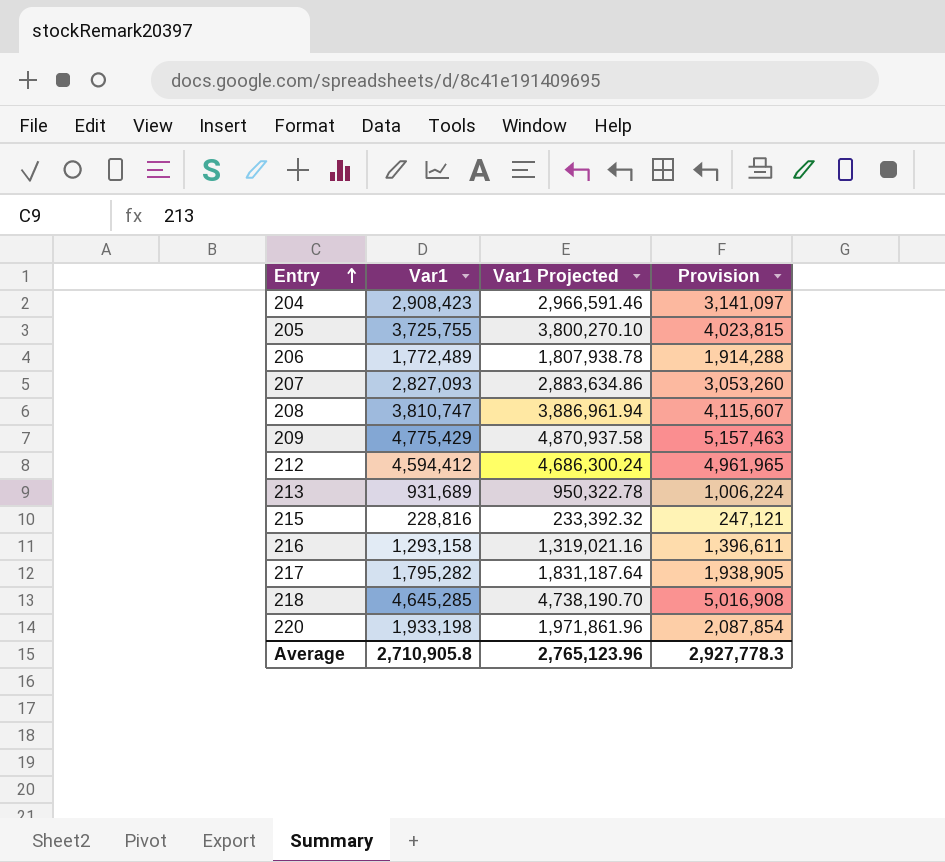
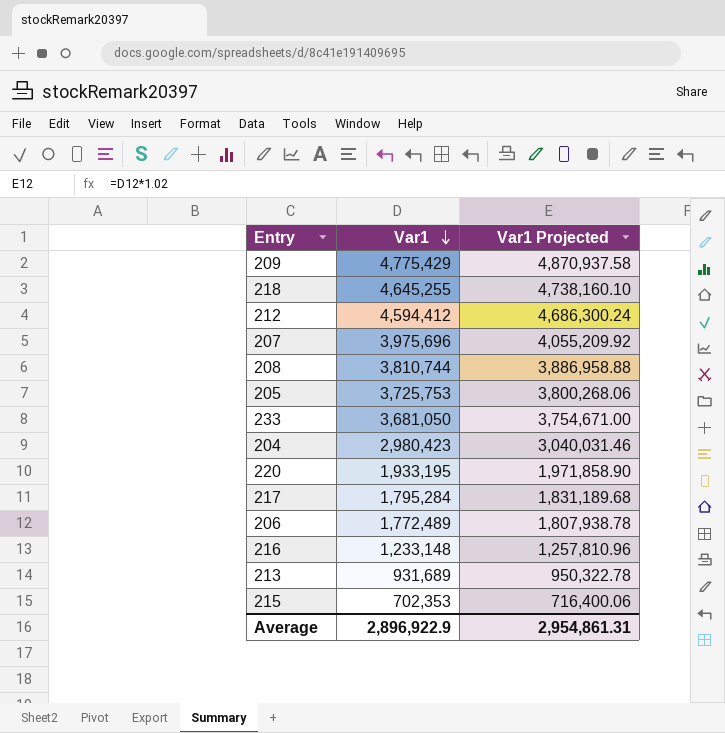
row order: Entry ascending -> Var1 descending
column Provision | formula: [Var1] * 1.08 -> none
218 | Var1: 4,645,285 -> 4,645,255
218 | Var1 Projected: 4,738,190.70 -> 4,738,160.10
207 | Var1: 2,827,093 -> 3,975,696
207 | Var1 Projected: 2,883,634.86 -> 4,055,209.92
208 | Var1: 3,810,747 -> 3,810,744
208 | Var1 Projected: 3,886,961.94 -> 3,886,958.88
205 | Var1: 3,725,755 -> 3,725,753
205 | Var1 Projected: 3,800,270.10 -> 3,800,268.06
row 233: none -> 3,681,050 | 3,754,671.00
204 | Var1: 2,908,423 -> 2,980,423
204 | Var1 Projected: 2,966,591.46 -> 3,040,031.46
220 | Var1: 1,933,198 -> 1,933,195
220 | Var1 Projected: 1,971,861.96 -> 1,971,858.90
217 | Var1: 1,795,282 -> 1,795,284
217 | Var1 Projected: 1,831,187.64 -> 1,831,189.68
216 | Var1: 1,293,158 -> 1,233,148
216 | Var1 Projected: 1,319,021.16 -> 1,257,810.96
215 | Var1: 228,816 -> 702,353
215 | Var1 Projected: 233,392.32 -> 716,400.06
Average | Var1: 2,710,905.8 -> 2,896,922.9
Average | Var1 Projected: 2,765,123.96 -> 2,954,861.31

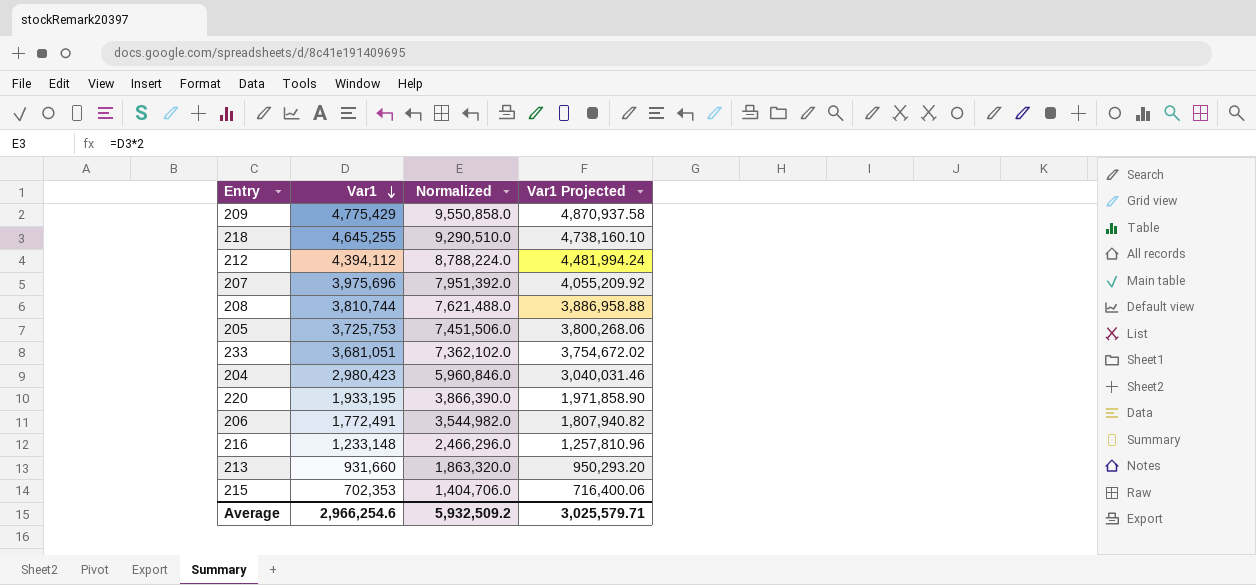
column Normalized | formula: none -> [Var1] * 2
row 217: 1,795,284 | 1,831,189.68 -> none
212 | Var1: 4,594,412 -> 4,394,112
212 | Var1 Projected: 4,686,300.24 -> 4,481,994.24
233 | Var1: 3,681,050 -> 3,681,051
233 | Var1 Projected: 3,754,671.00 -> 3,754,672.02
206 | Var1: 1,772,489 -> 1,772,491
206 | Var1 Projected: 1,807,938.78 -> 1,807,940.82
213 | Var1: 931,689 -> 931,660
213 | Var1 Projected: 950,322.78 -> 950,293.20
Average | Var1: 2,896,922.9 -> 2,966,254.6
Average | Var1 Projected: 2,954,861.31 -> 3,025,579.71

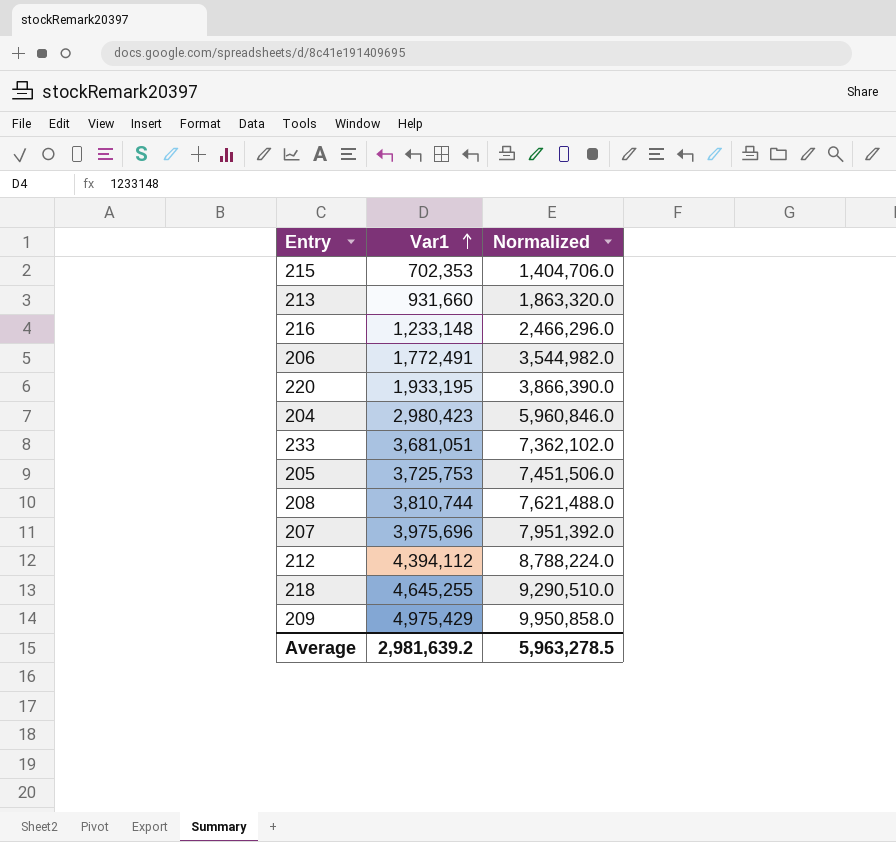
row order: Var1 descending -> Var1 ascending
column Var1 Projected | formula: [Var1] * 1.02 -> none
209 | Var1: 4,775,429 -> 4,975,429
209 | Normalized: 9,550,858.0 -> 9,950,858.0
Average | Var1: 2,966,254.6 -> 2,981,639.2
Average | Normalized: 5,932,509.2 -> 5,963,278.5

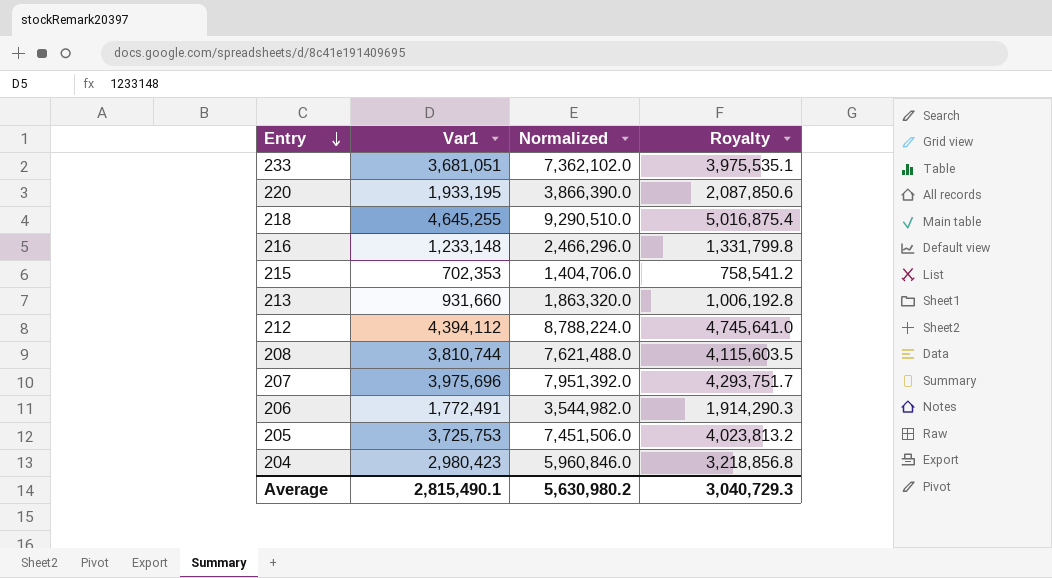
row order: Var1 ascending -> Entry descending
column Royalty | formula: none -> [Var1] * 1.08
row 209: 4,975,429 | 9,950,858.0 -> none
Average | Var1: 2,981,639.2 -> 2,815,490.1
Average | Normalized: 5,963,278.5 -> 5,630,980.2

